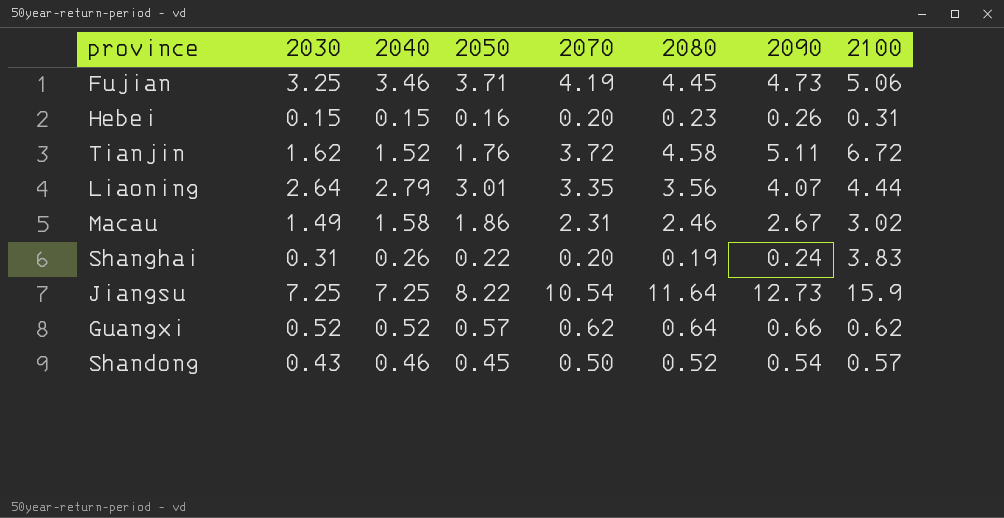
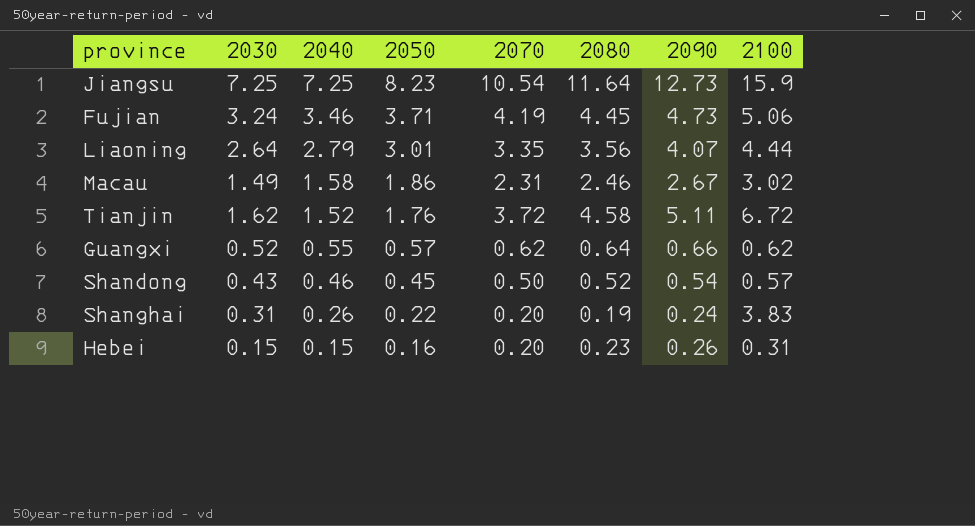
row order: none -> 2040 descending
Jiangsu | 2050: 8.22 -> 8.23
Fujian | 2030: 3.25 -> 3.24
Guangxi | 2040: 0.52 -> 0.55

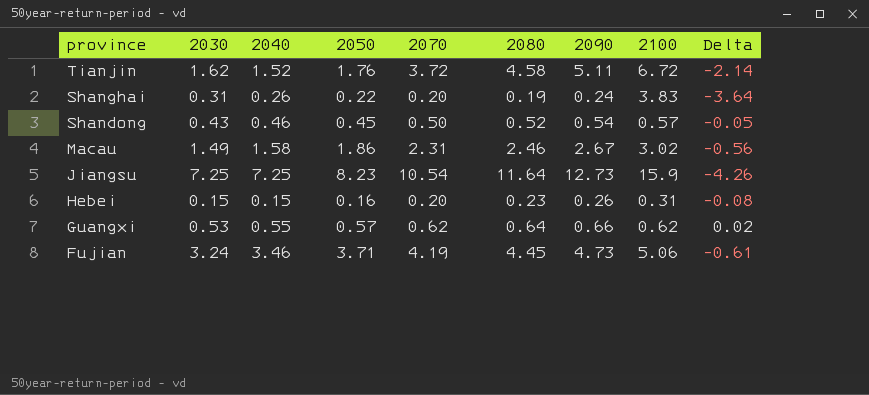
row order: 2040 descending -> province descending
column Delta | formula: none -> [2080] - [2100]
row Liaoning: 2.64 | 2.79 | 3.01 | 3.35 | 3.56 | 4.07 | 4.44 -> none
Guangxi | 2030: 0.52 -> 0.53

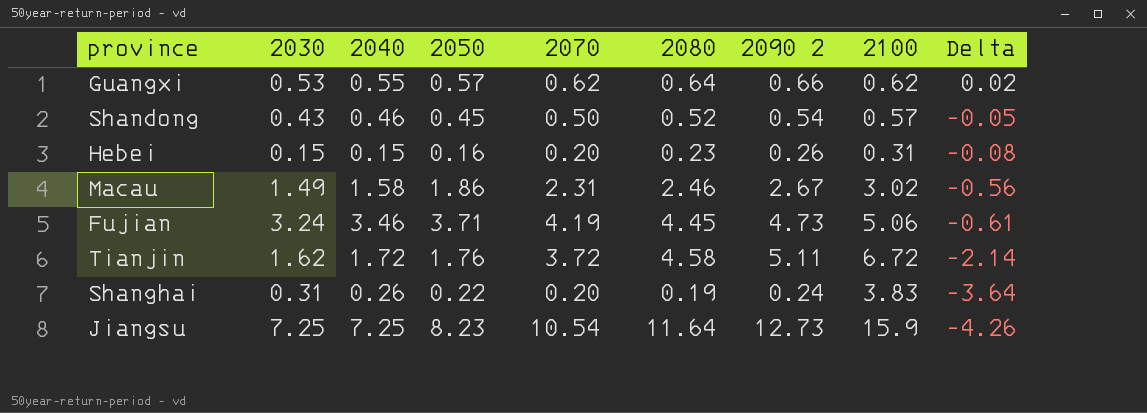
row order: province descending -> Delta descending
column name: 2090 -> 2090 2
Tianjin | 2040: 1.52 -> 1.72

